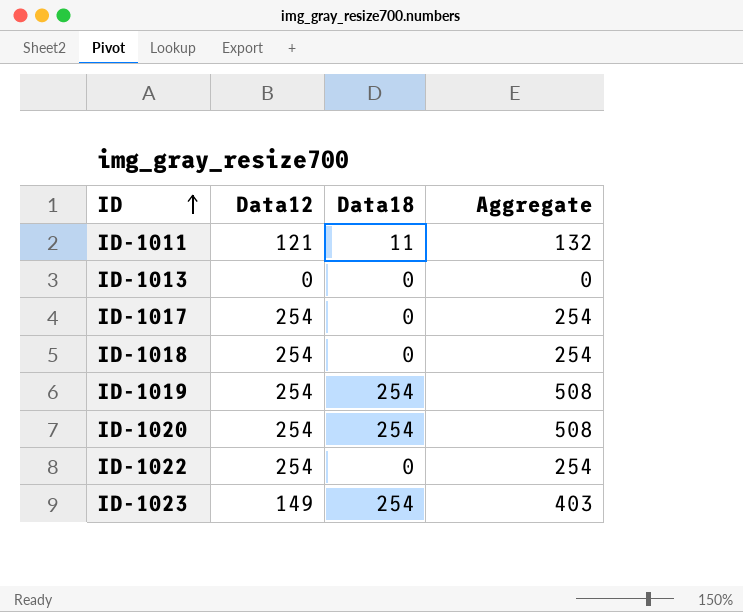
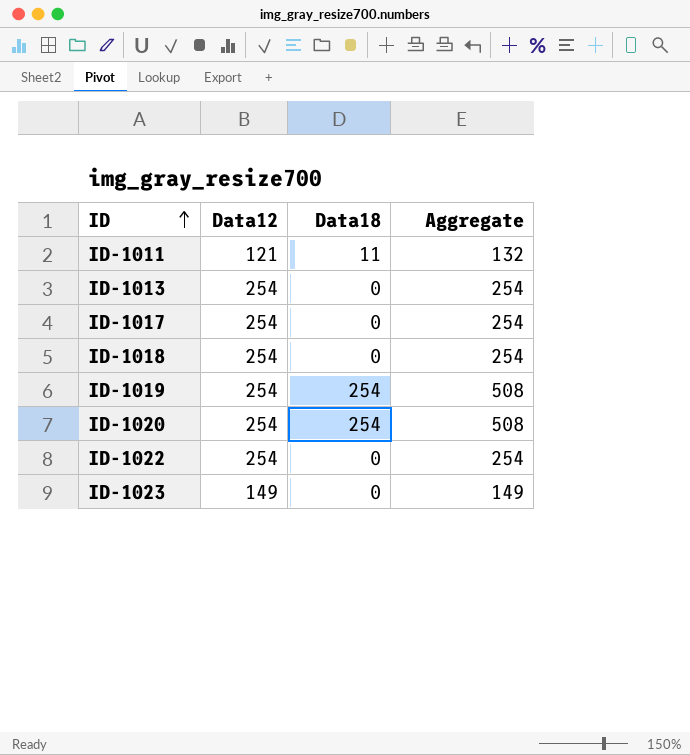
ID-1013 | Data12: 0 -> 254
ID-1013 | Aggregate: 0 -> 254
ID-1023 | Data18: 254 -> 0
ID-1023 | Aggregate: 403 -> 149

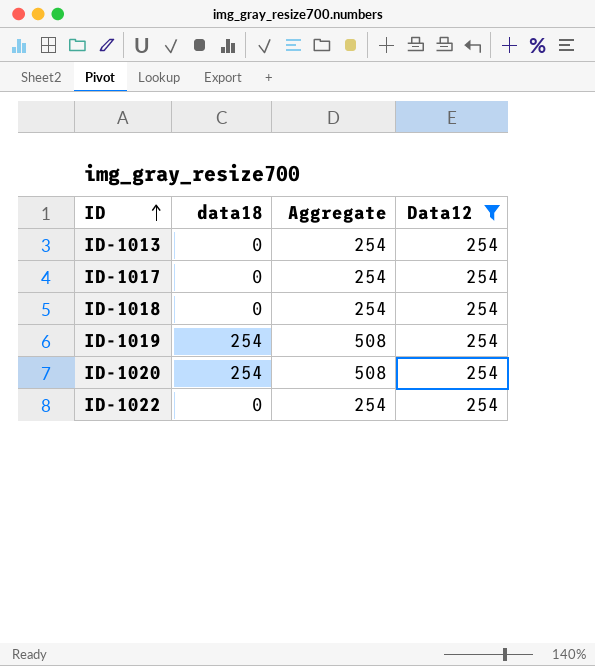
filter: none -> Data12 = 254
column name: Data18 -> data18
column Data12 | position: 2 -> 4

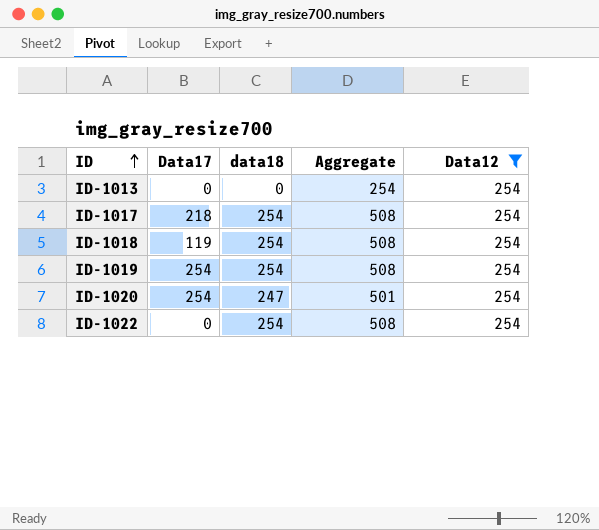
column Data17 | position: none -> 2
ID-1017 | data18: 0 -> 254
ID-1017 | Aggregate: 254 -> 508
ID-1018 | data18: 0 -> 254
ID-1018 | Aggregate: 254 -> 508
ID-1020 | data18: 254 -> 247
ID-1020 | Aggregate: 508 -> 501
ID-1022 | data18: 0 -> 254
ID-1022 | Aggregate: 254 -> 508

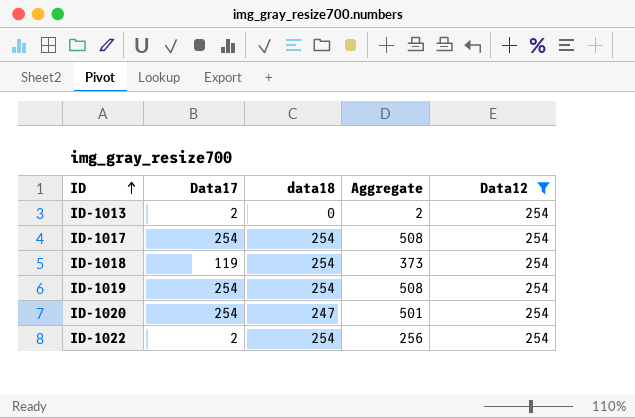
column Aggregate | formula: [data18] + [Data12] -> [Data17] + [data18]
ID-1013 | Data17: 0 -> 2
ID-1017 | Data17: 218 -> 254
ID-1022 | Data17: 0 -> 2

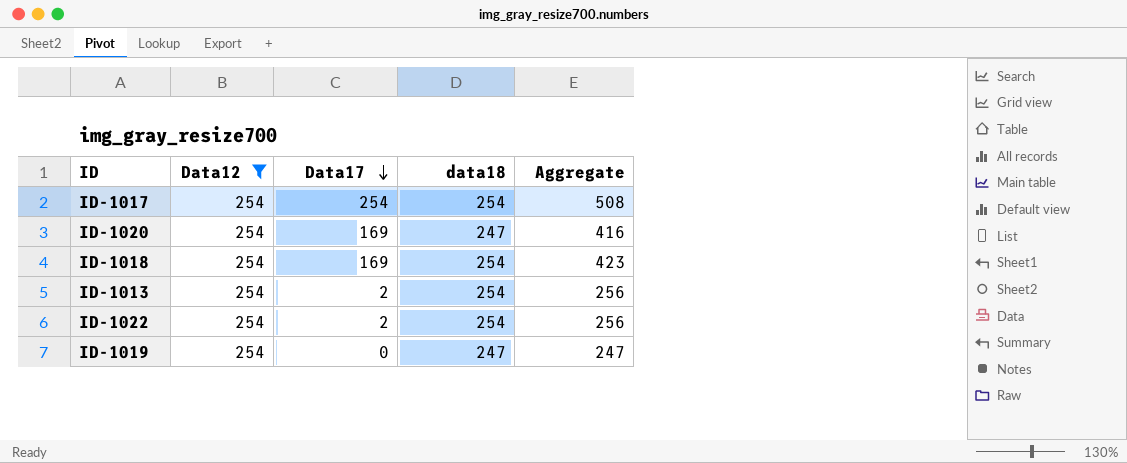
row order: ID ascending -> Data17 descending
column Data12 | position: 5 -> 2
ID-1020 | Data17: 254 -> 169
ID-1020 | Aggregate: 501 -> 416
ID-1018 | Data17: 119 -> 169
ID-1018 | Aggregate: 373 -> 423
ID-1013 | data18: 0 -> 254
ID-1013 | Aggregate: 2 -> 256
ID-1019 | Data17: 254 -> 0
ID-1019 | data18: 254 -> 247
ID-1019 | Aggregate: 508 -> 247

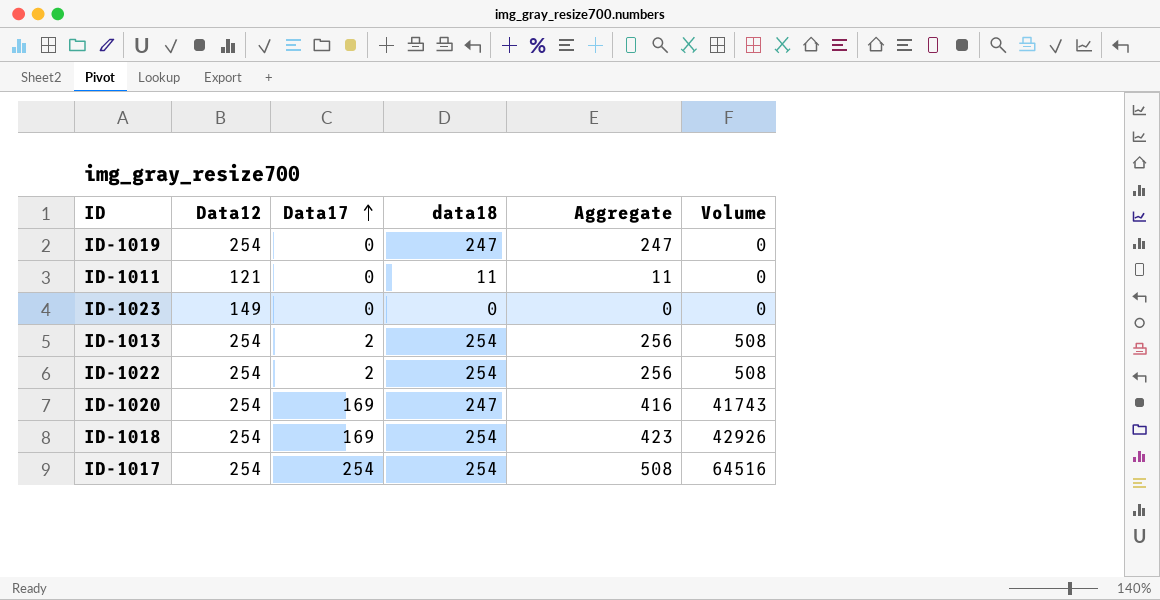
filter: Data12 = 254 -> none
row order: Data17 descending -> Data17 ascending
column Volume | formula: none -> [Data17] * [data18]

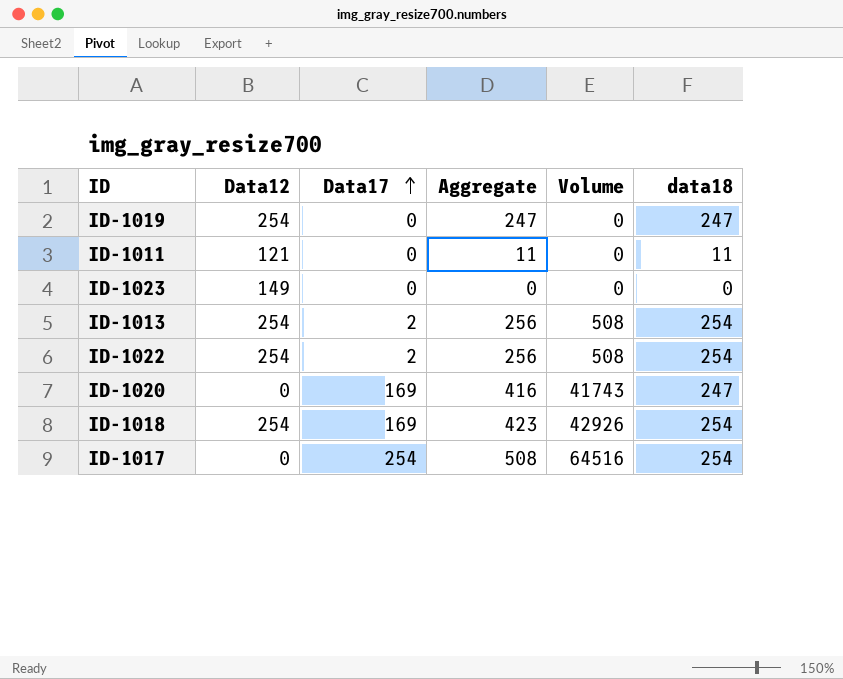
column data18 | position: 4 -> 6
ID-1020 | Data12: 254 -> 0
ID-1017 | Data12: 254 -> 0

